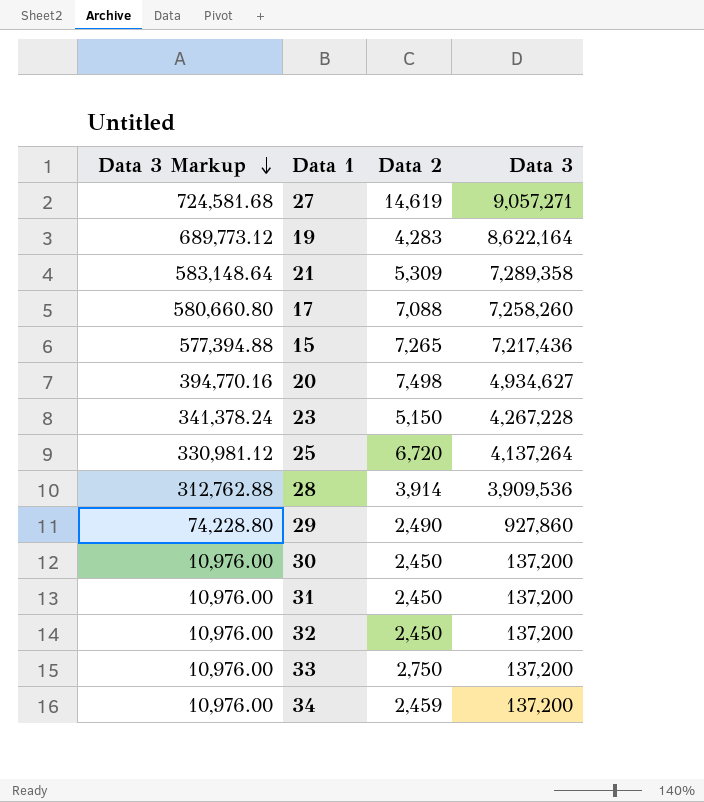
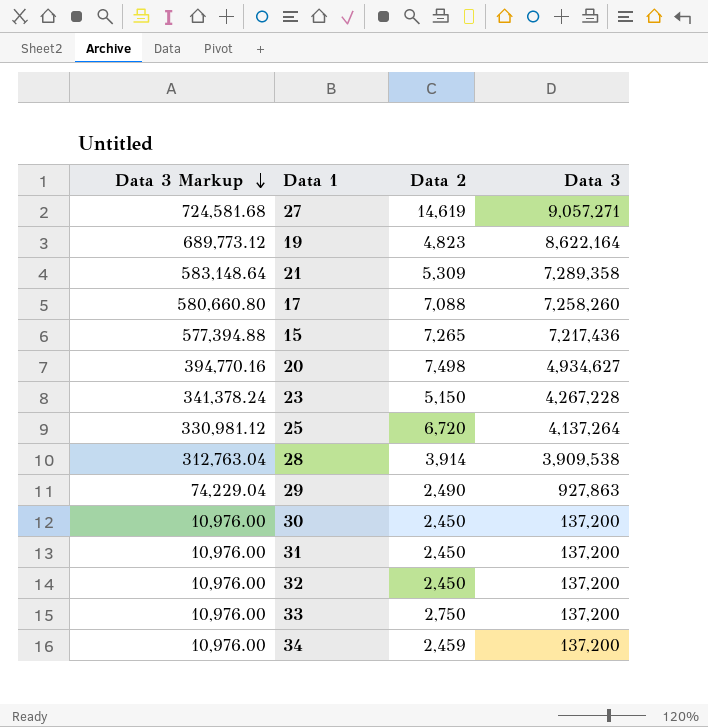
19 | Data 2: 4,283 -> 4,823
28 | Data 3 Markup: 312,762.88 -> 312,763.04
28 | Data 3: 3,909,536 -> 3,909,538
29 | Data 3 Markup: 74,228.80 -> 74,229.04
29 | Data 3: 927,860 -> 927,863

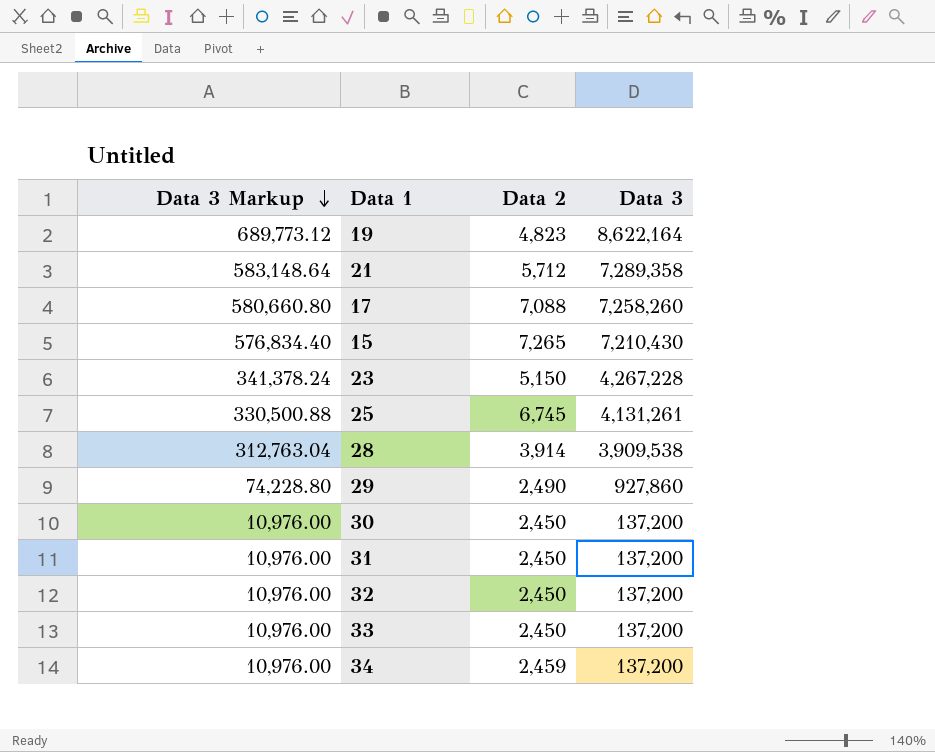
row 27: 724,581.68 | 14,619 | 9,057,271 -> none
row 20: 394,770.16 | 7,498 | 4,934,627 -> none
21 | Data 2: 5,309 -> 5,712
15 | Data 3 Markup: 577,394.88 -> 576,834.40
15 | Data 3: 7,217,436 -> 7,210,430
25 | Data 3 Markup: 330,981.12 -> 330,500.88
25 | Data 2: 6,720 -> 6,745
25 | Data 3: 4,137,264 -> 4,131,261
29 | Data 3 Markup: 74,229.04 -> 74,228.80
29 | Data 3: 927,863 -> 927,860
33 | Data 2: 2,750 -> 2,450

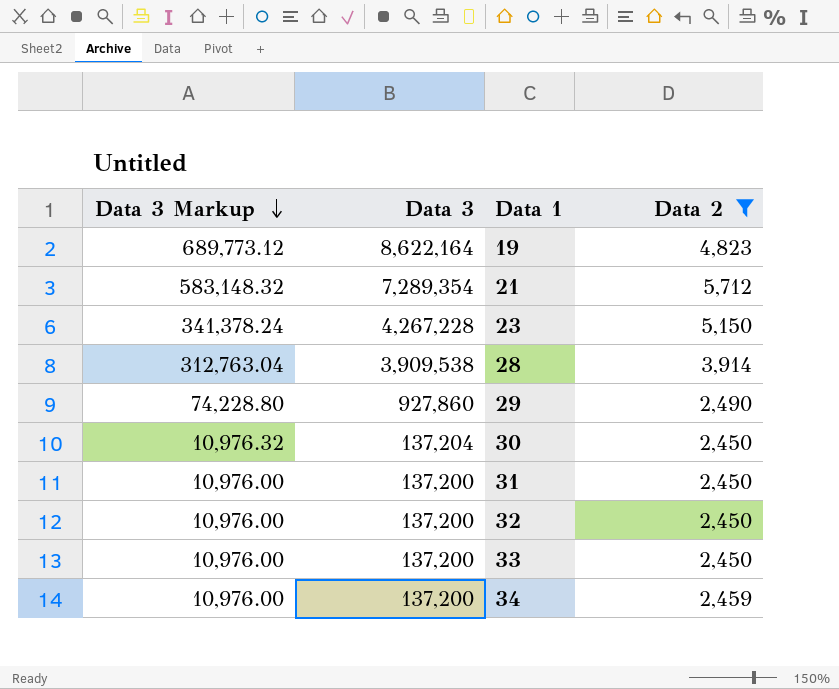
filter: none -> Data 2 <= 5,712
column Data 3 | position: 4 -> 2
21 | Data 3 Markup: 583,148.64 -> 583,148.32
21 | Data 3: 7,289,358 -> 7,289,354
30 | Data 3 Markup: 10,976.00 -> 10,976.32
30 | Data 3: 137,200 -> 137,204

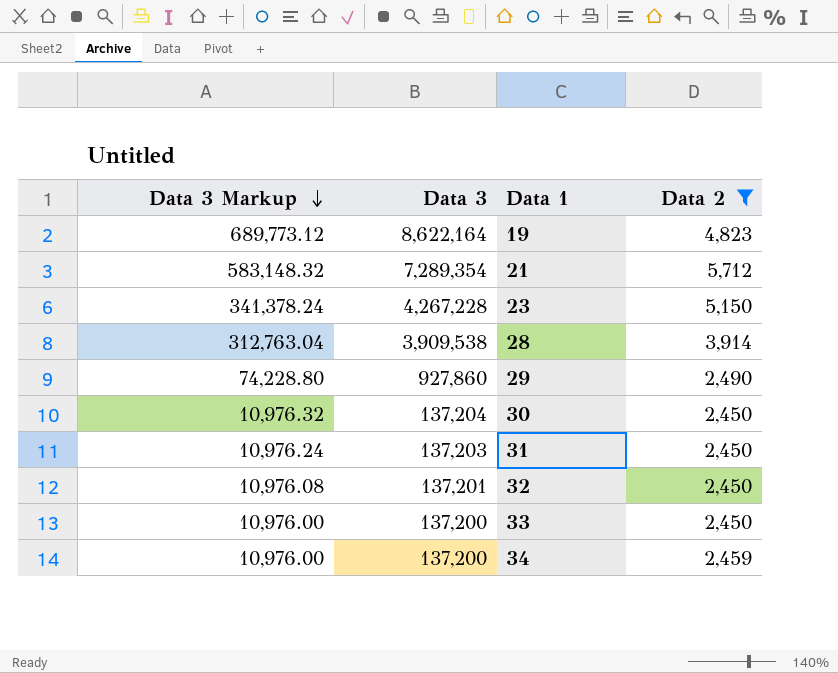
31 | Data 3 Markup: 10,976.00 -> 10,976.24
31 | Data 3: 137,200 -> 137,203
32 | Data 3 Markup: 10,976.00 -> 10,976.08
32 | Data 3: 137,200 -> 137,201

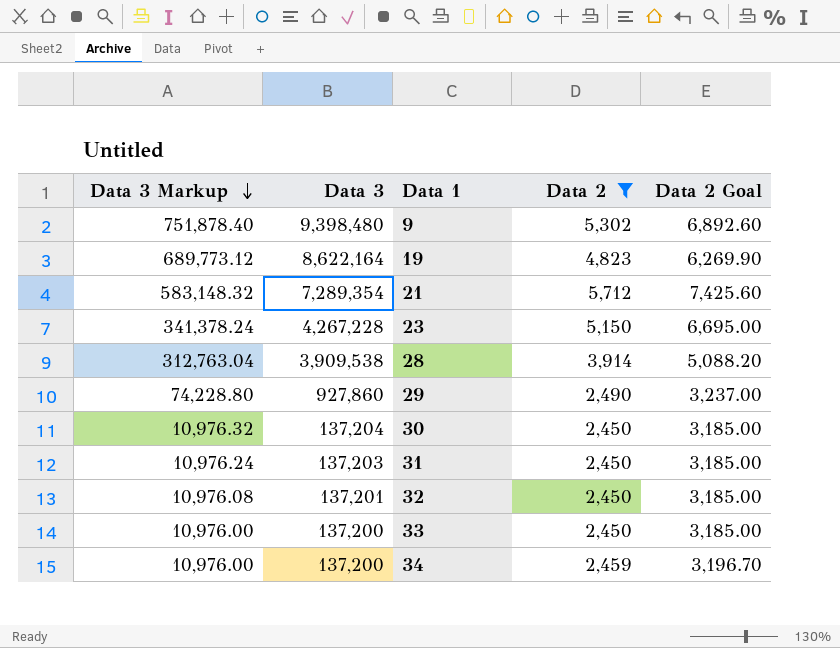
column Data 2 Goal | formula: none -> [Data 2] * 1.3
row 9: none -> 751,878.40 | 9,398,480 | 5,302 | 6,892.60

